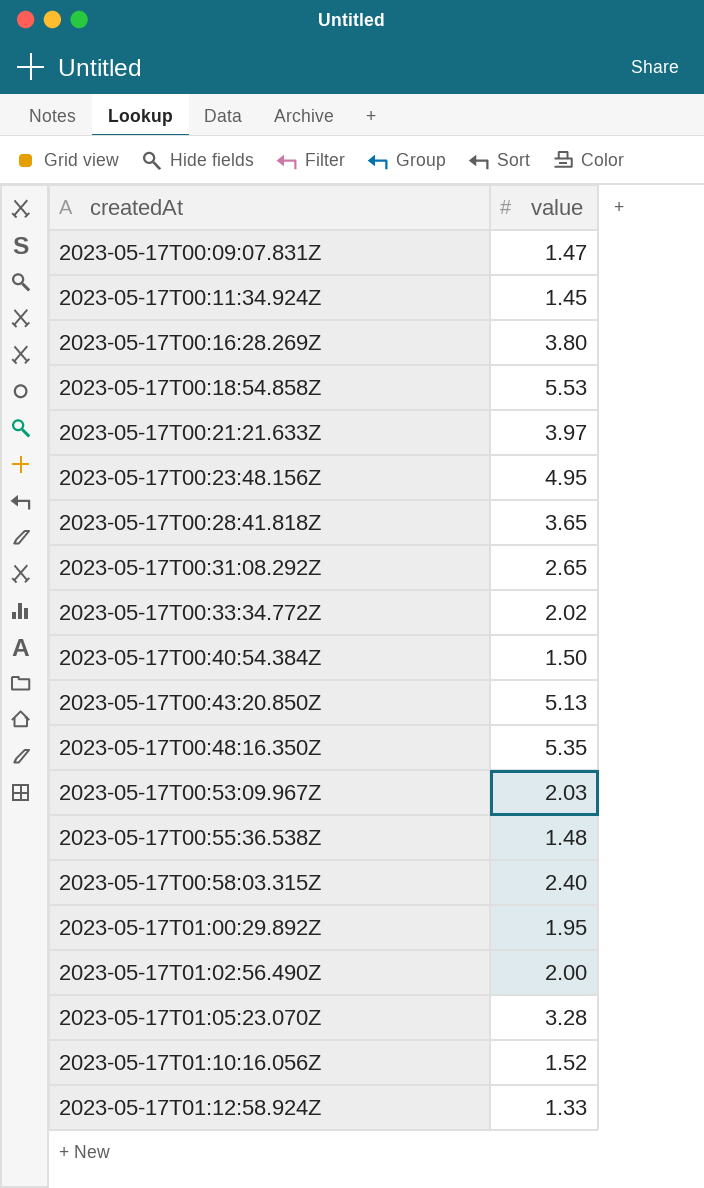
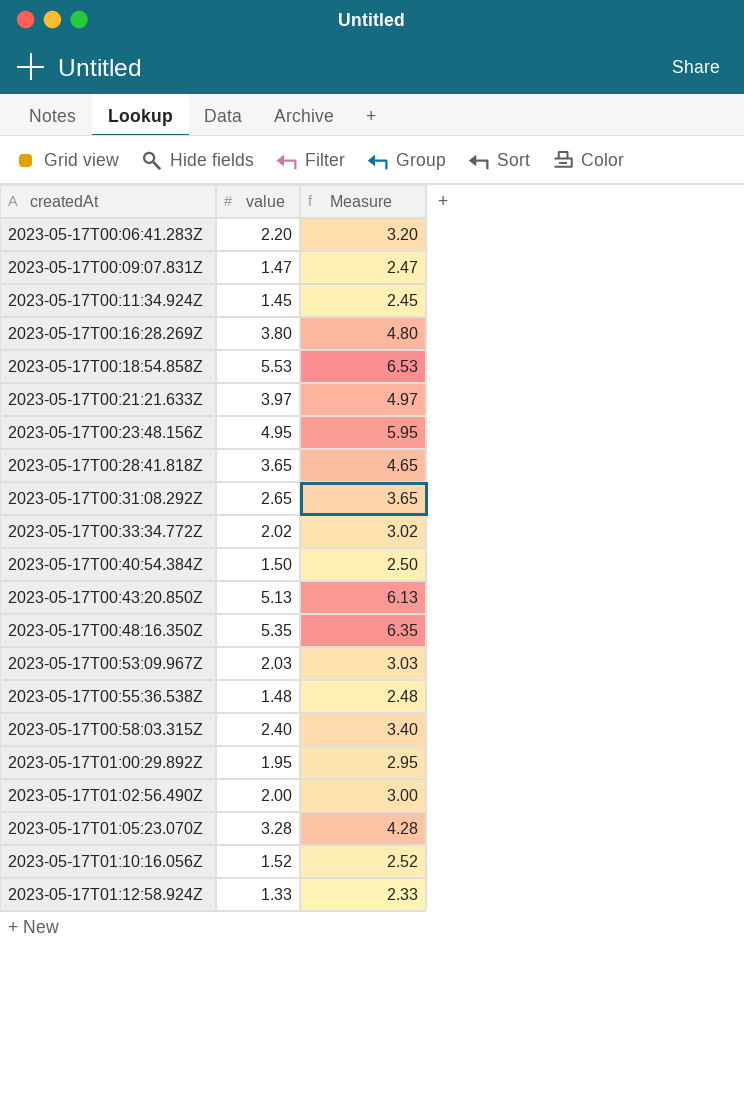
column Measure | formula: none -> [value] + 1
row 2023-05-17T00:06:41.283Z: none -> 2.20 | 3.20

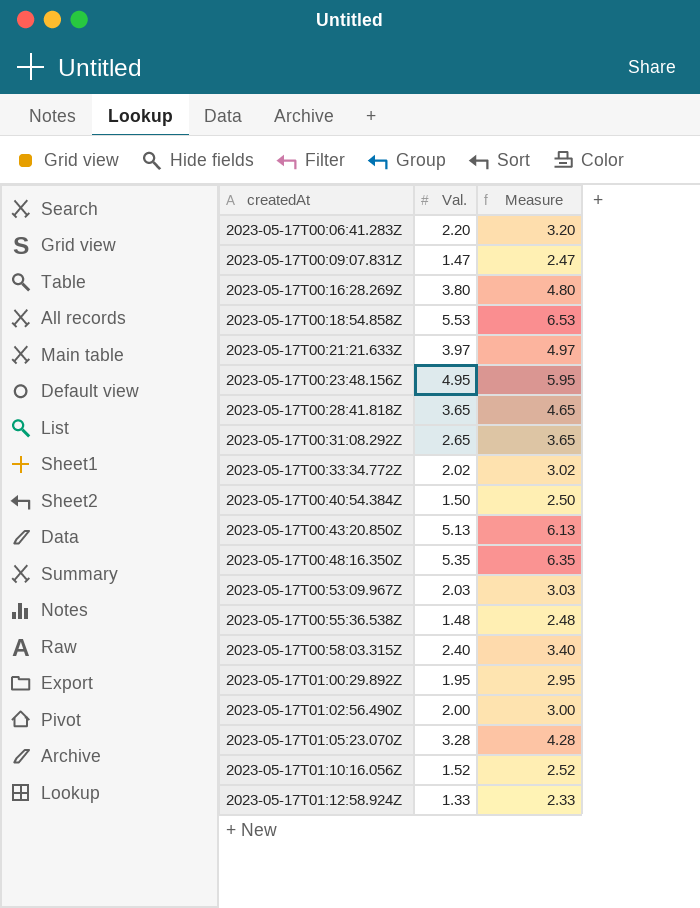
column name: value -> Val.
row 2023-05-17T00:11:34.924Z: 1.45 | 2.45 -> none

